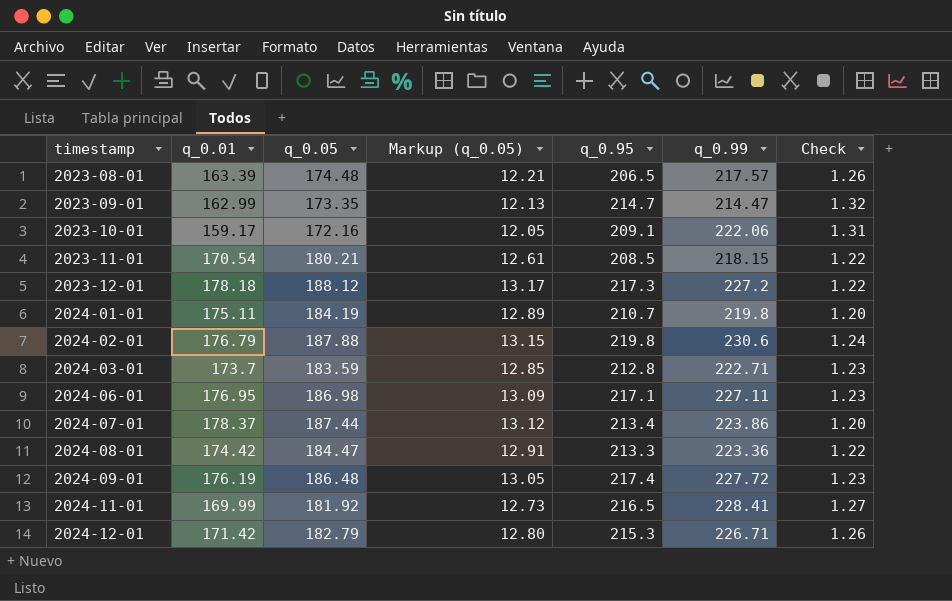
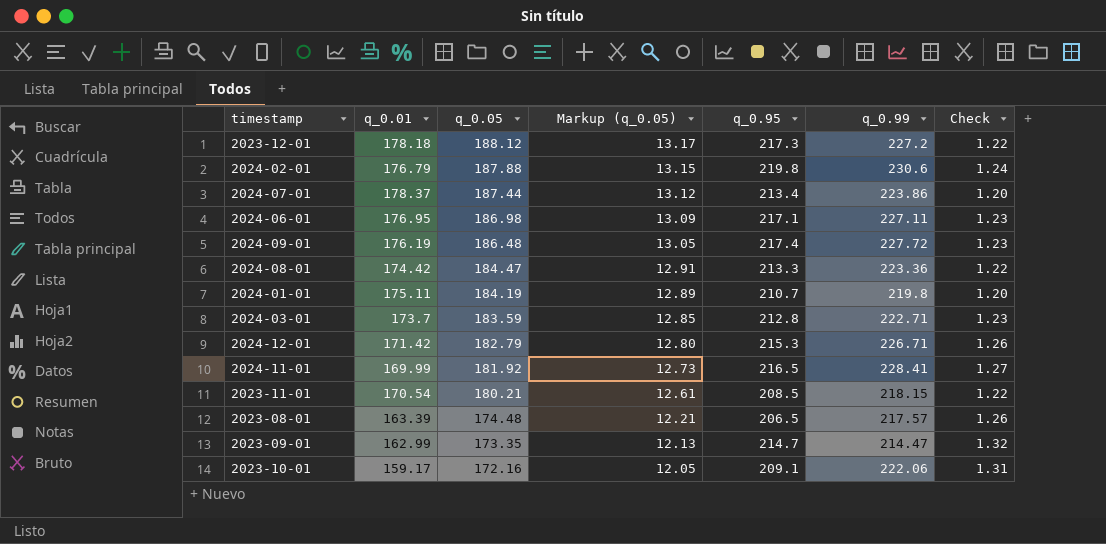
row order: timestamp ascending -> q_0.05 descending

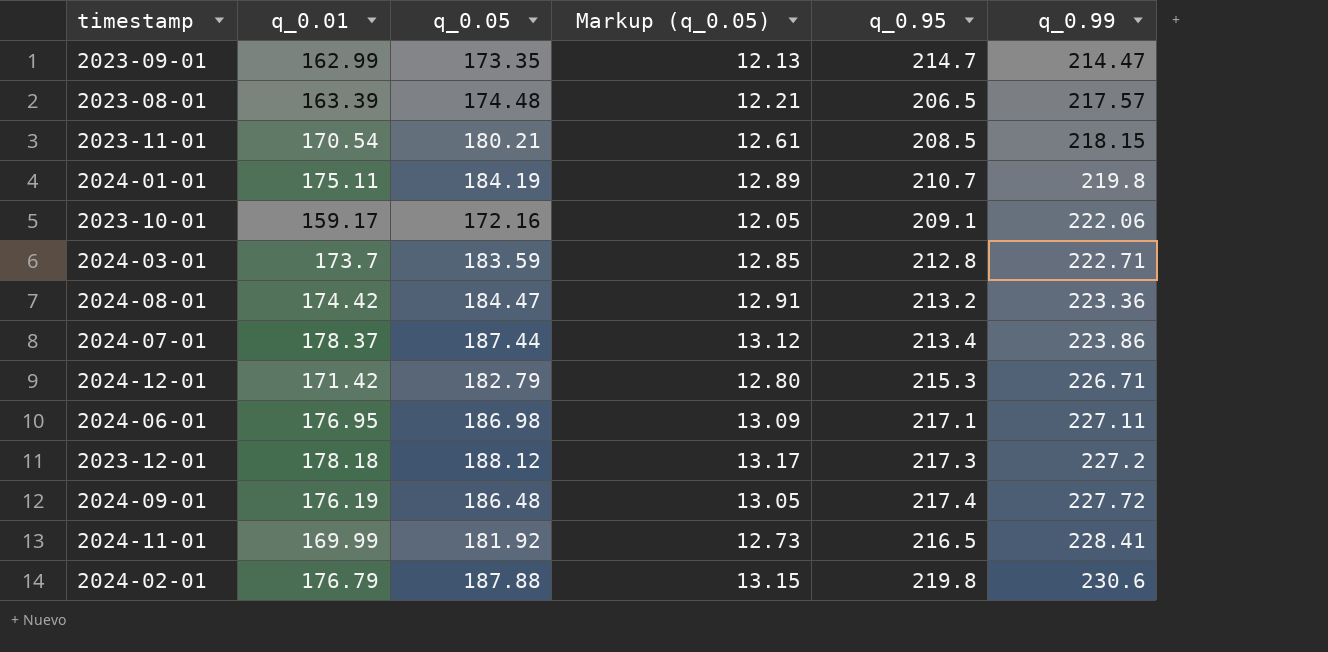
row order: q_0.05 descending -> q_0.99 ascending
column Check | formula: [q_0.95] / [q_0.01] -> none
2024-08-01 | q_0.95: 213.3 -> 213.2

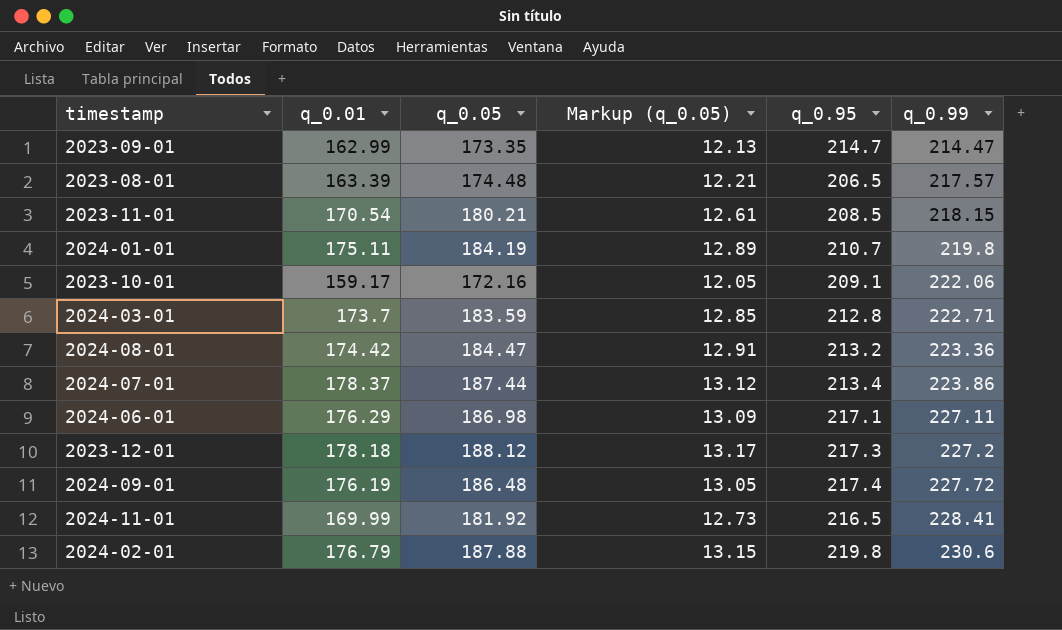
row 2024-12-01: 171.42 | 182.79 | 12.80 | 215.3 | 226.71 -> none
2024-06-01 | q_0.01: 176.95 -> 176.29

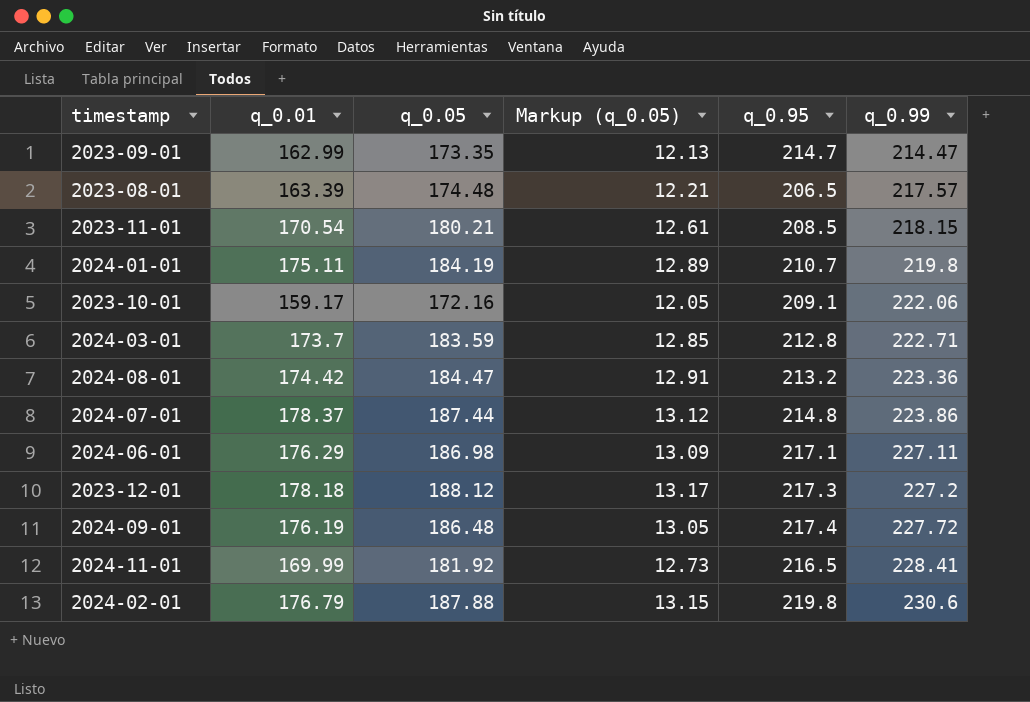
2024-07-01 | q_0.95: 213.4 -> 214.8

